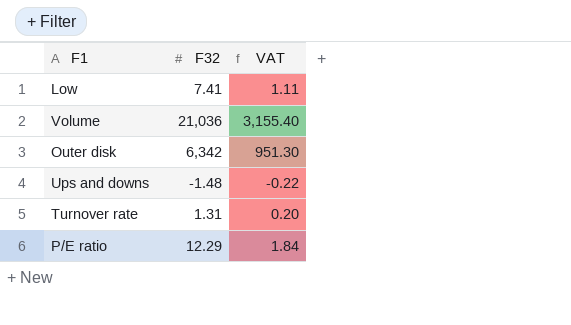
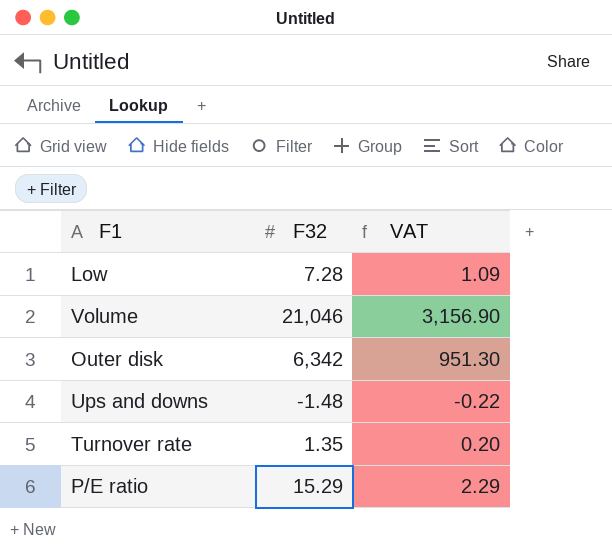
Low | F32: 7.41 -> 7.28
Low | VAT: 1.11 -> 1.09
Volume | F32: 21,036 -> 21,046
Volume | VAT: 3,155.40 -> 3,156.90
Turnover rate | F32: 1.31 -> 1.35
P/E ratio | F32: 12.29 -> 15.29
P/E ratio | VAT: 1.84 -> 2.29

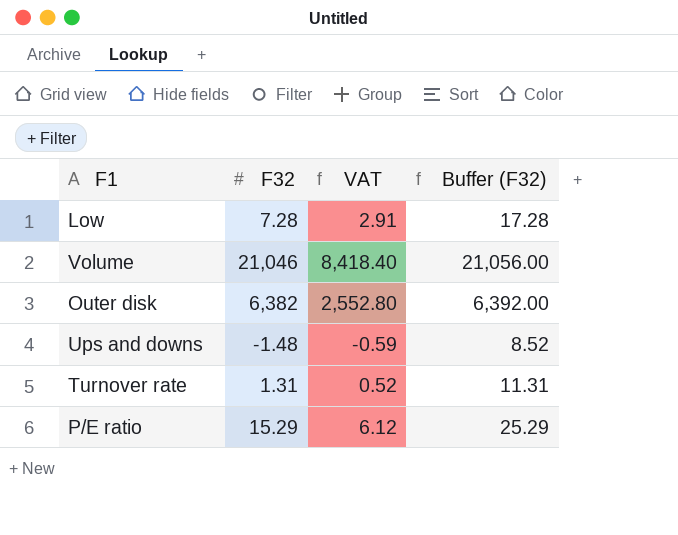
column VAT | formula: [F32] * 0.15 -> [F32] * 0.4
column Buffer (F32) | formula: none -> [F32] + 10
Outer disk | F32: 6,342 -> 6,382
Turnover rate | F32: 1.35 -> 1.31

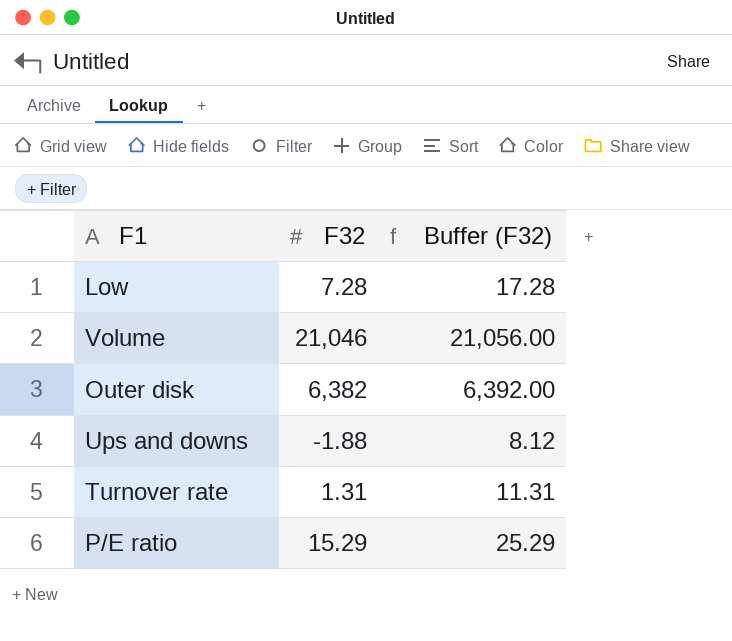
column VAT | formula: [F32] * 0.4 -> none
Ups and downs | F32: -1.48 -> -1.88
Ups and downs | Buffer (F32): 8.52 -> 8.12

